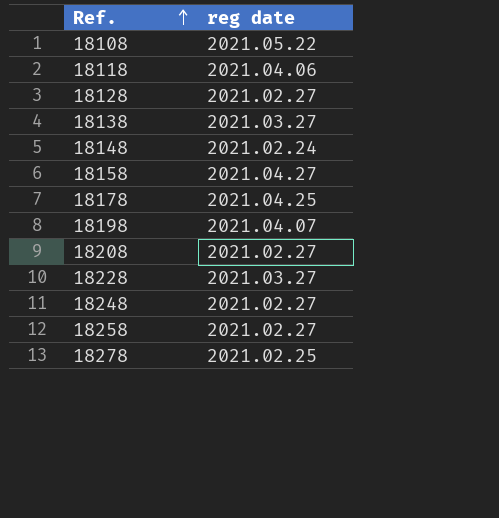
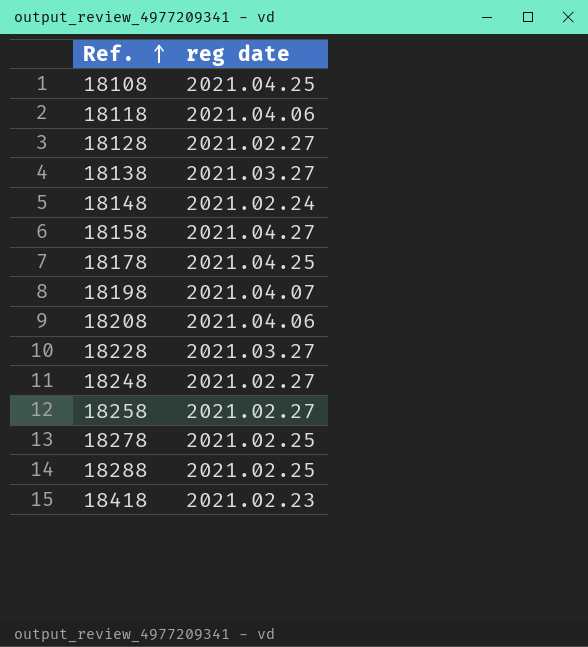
18108 | reg date: 2021.05.22 -> 2021.04.25
18208 | reg date: 2021.02.27 -> 2021.04.06
row 18288: none -> 2021.02.25
row 18418: none -> 2021.02.23

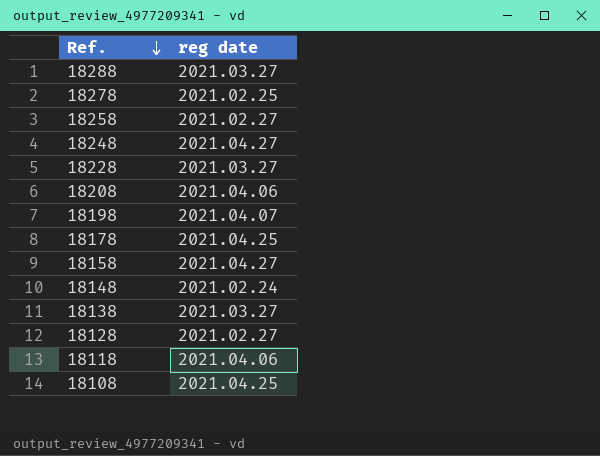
row order: Ref. ascending -> Ref. descending
row 18418: 2021.02.23 -> none
18288 | reg date: 2021.02.25 -> 2021.03.27
18248 | reg date: 2021.02.27 -> 2021.04.27

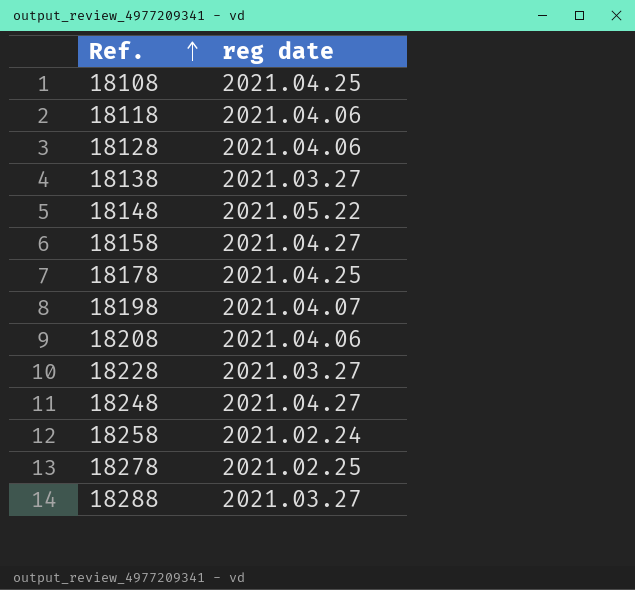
row order: Ref. descending -> Ref. ascending
18128 | reg date: 2021.02.27 -> 2021.04.06
18148 | reg date: 2021.02.24 -> 2021.05.22
18258 | reg date: 2021.02.27 -> 2021.02.24

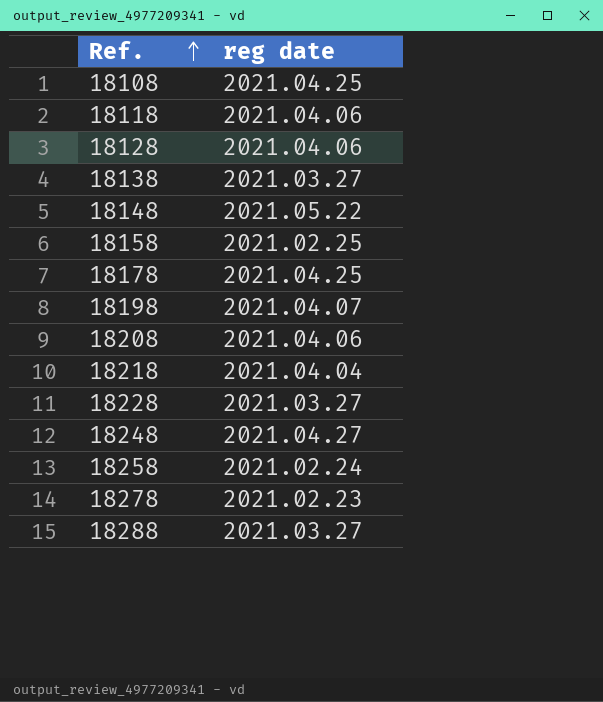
18158 | reg date: 2021.04.27 -> 2021.02.25
row 18218: none -> 2021.04.04
18278 | reg date: 2021.02.25 -> 2021.02.23

